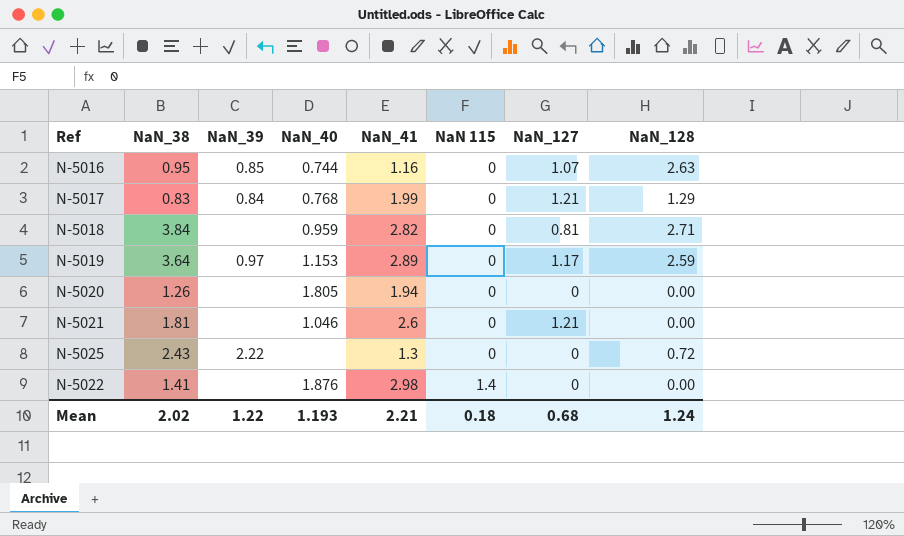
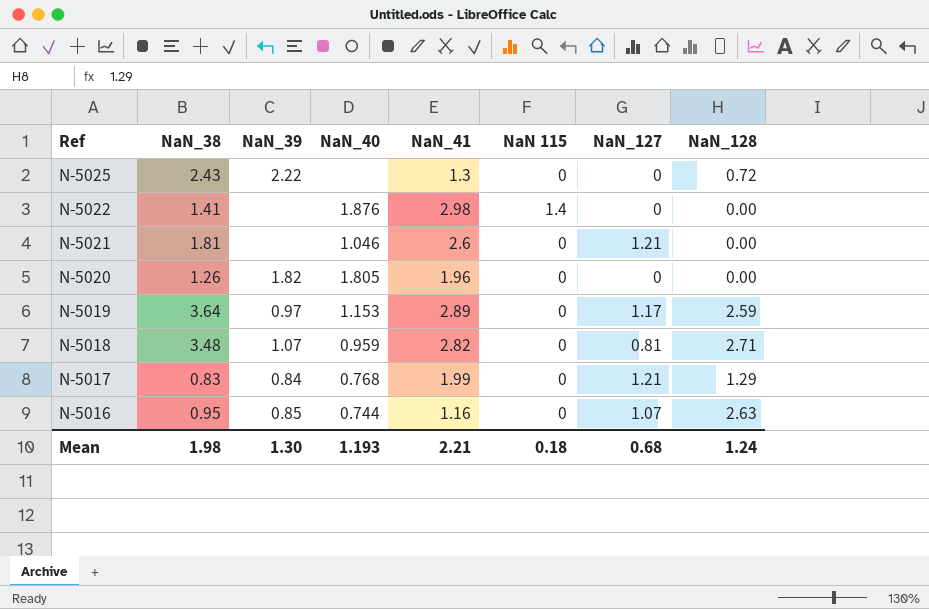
row order: NaN 115 ascending -> Ref descending
N-5020 | NaN_39: none -> 1.82
N-5020 | NaN_41: 1.94 -> 1.96
N-5018 | NaN_38: 3.84 -> 3.48
N-5018 | NaN_39: none -> 1.07
Mean | NaN_38: 2.02 -> 1.98
Mean | NaN_39: 1.22 -> 1.30

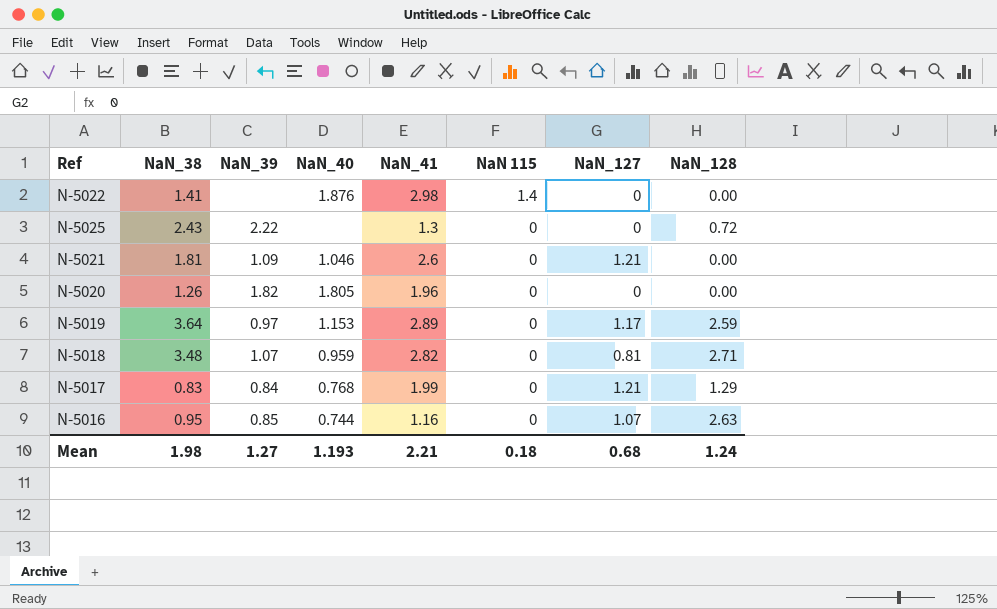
row order: Ref descending -> NaN 115 descending
N-5021 | NaN_39: none -> 1.09
Mean | NaN_39: 1.30 -> 1.27

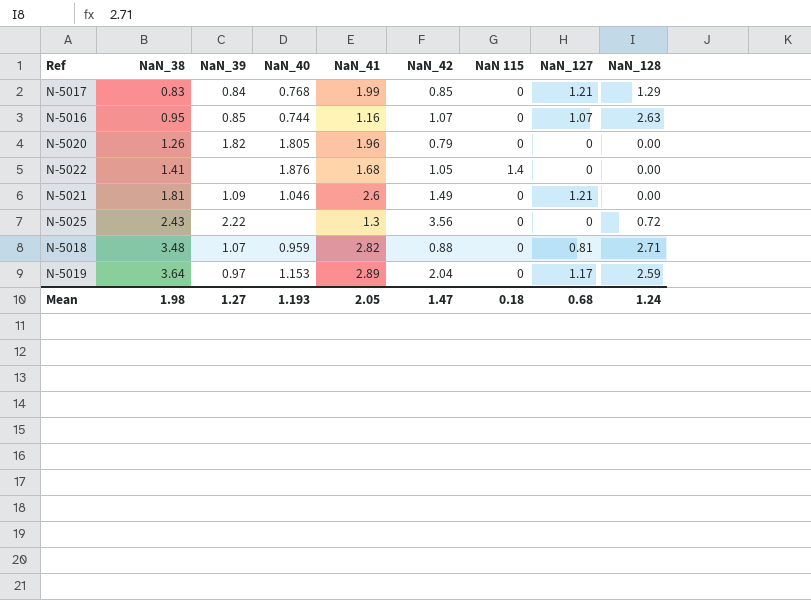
row order: NaN 115 descending -> NaN_38 ascending
column NaN_42 | position: none -> 6
N-5022 | NaN_41: 2.98 -> 1.68
Mean | NaN_41: 2.21 -> 2.05

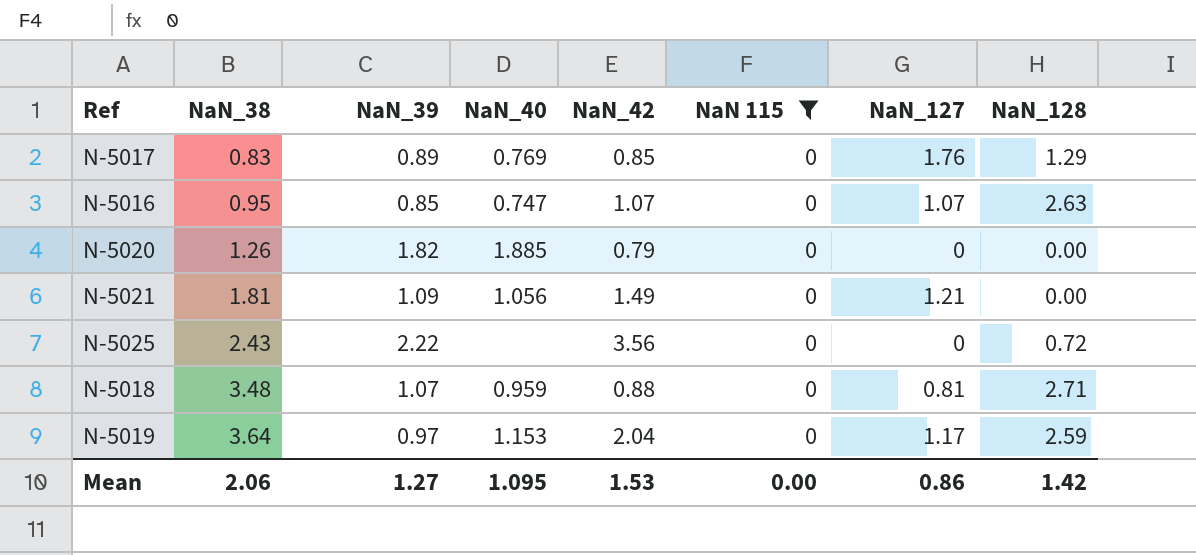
filter: none -> NaN 115 = 0
column NaN_41 | position: 5 -> none
N-5017 | NaN_39: 0.84 -> 0.89
N-5017 | NaN_40: 0.768 -> 0.769
N-5017 | NaN_127: 1.21 -> 1.76
N-5016 | NaN_40: 0.744 -> 0.747
N-5020 | NaN_40: 1.805 -> 1.885
N-5021 | NaN_40: 1.046 -> 1.056
Mean | NaN_38: 1.98 -> 2.06
Mean | NaN_40: 1.193 -> 1.095
Mean | NaN_42: 1.47 -> 1.53
Mean | NaN 115: 0.18 -> 0.00
Mean | NaN_127: 0.68 -> 0.86
Mean | NaN_128: 1.24 -> 1.42

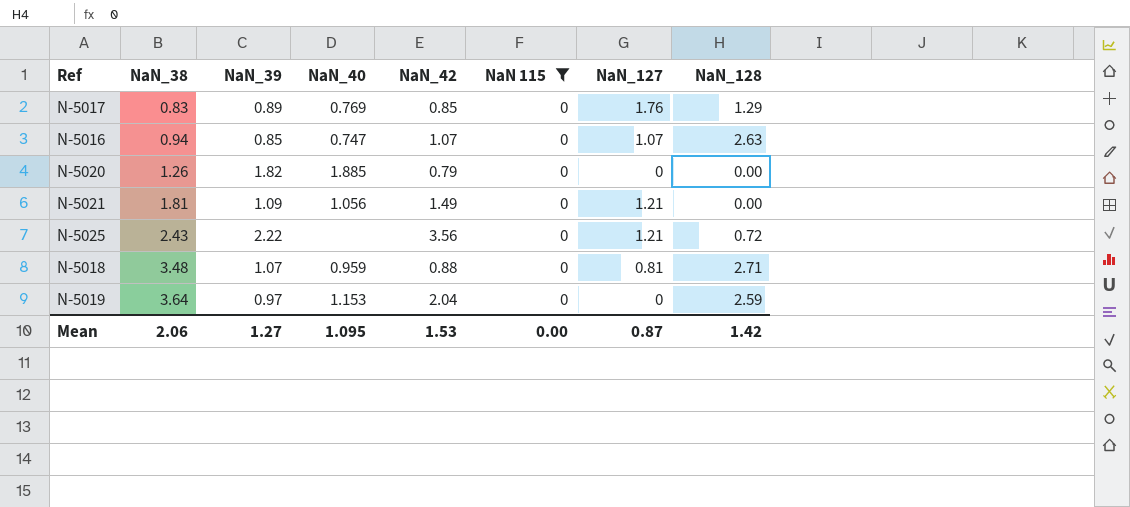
N-5016 | NaN_38: 0.95 -> 0.94
N-5025 | NaN_127: 0 -> 1.21
N-5019 | NaN_127: 1.17 -> 0
Mean | NaN_127: 0.86 -> 0.87

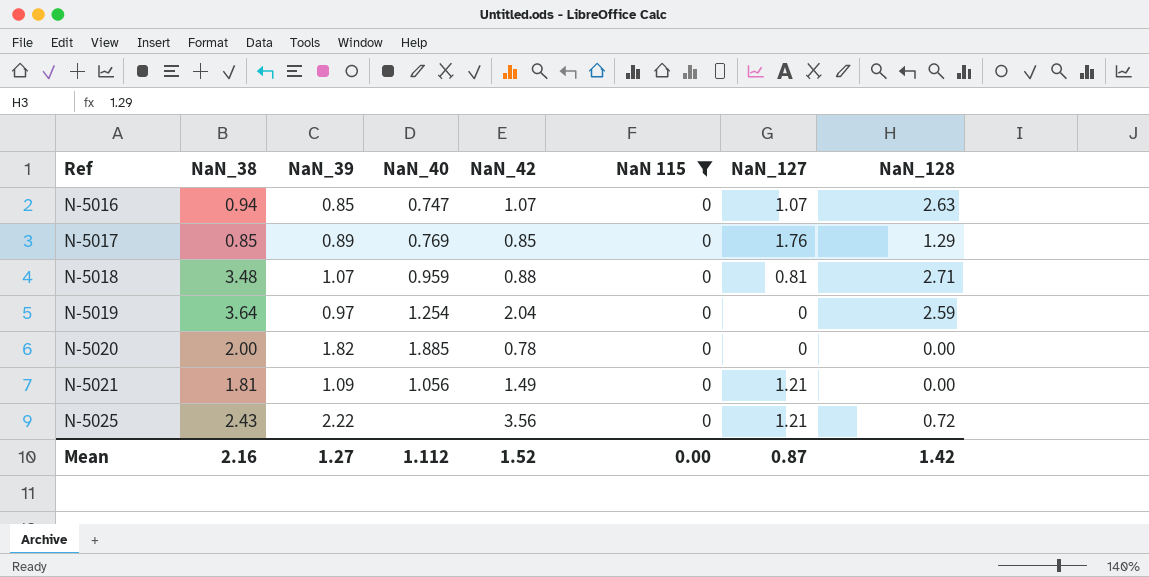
row order: NaN_38 ascending -> Ref ascending
N-5017 | NaN_38: 0.83 -> 0.85
N-5019 | NaN_40: 1.153 -> 1.254
N-5020 | NaN_38: 1.26 -> 2.00
N-5020 | NaN_42: 0.79 -> 0.78
Mean | NaN_38: 2.06 -> 2.16
Mean | NaN_40: 1.095 -> 1.112
Mean | NaN_42: 1.53 -> 1.52

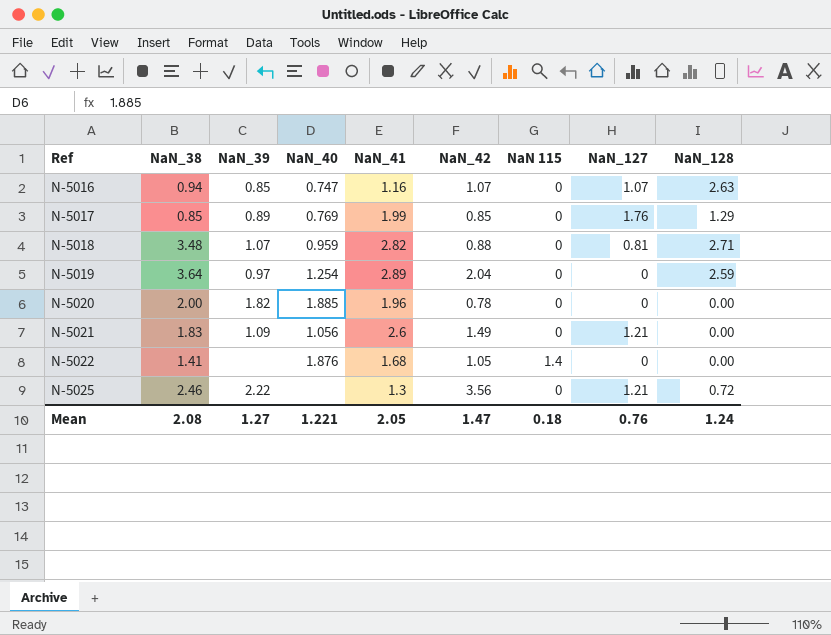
filter: NaN 115 = 0 -> none
column NaN_41 | position: none -> 5
N-5021 | NaN_38: 1.81 -> 1.83
N-5025 | NaN_38: 2.43 -> 2.46
Mean | NaN_38: 2.16 -> 2.08
Mean | NaN_40: 1.112 -> 1.221
Mean | NaN_42: 1.52 -> 1.47
Mean | NaN 115: 0.00 -> 0.18
Mean | NaN_127: 0.87 -> 0.76
Mean | NaN_128: 1.42 -> 1.24

